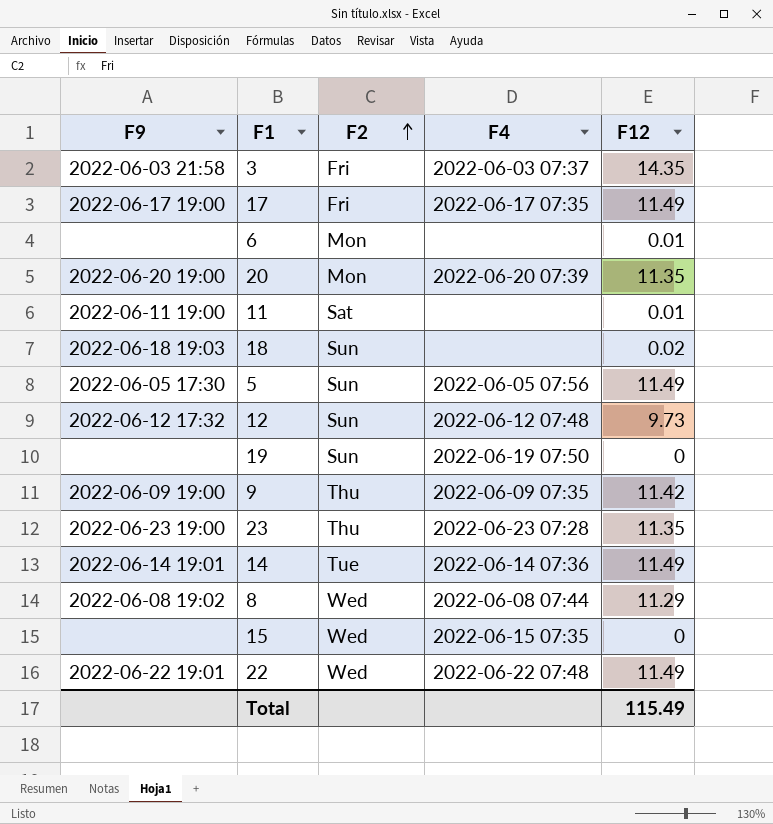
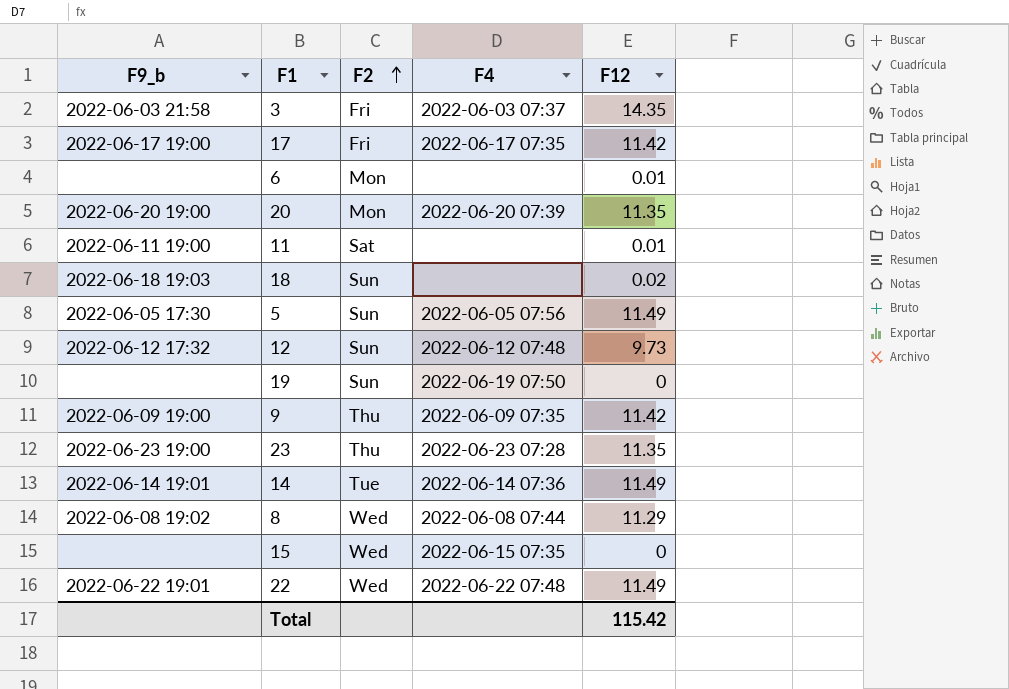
column name: F9 -> F9_b
17 | F12: 11.49 -> 11.42
Total | F12: 115.49 -> 115.42

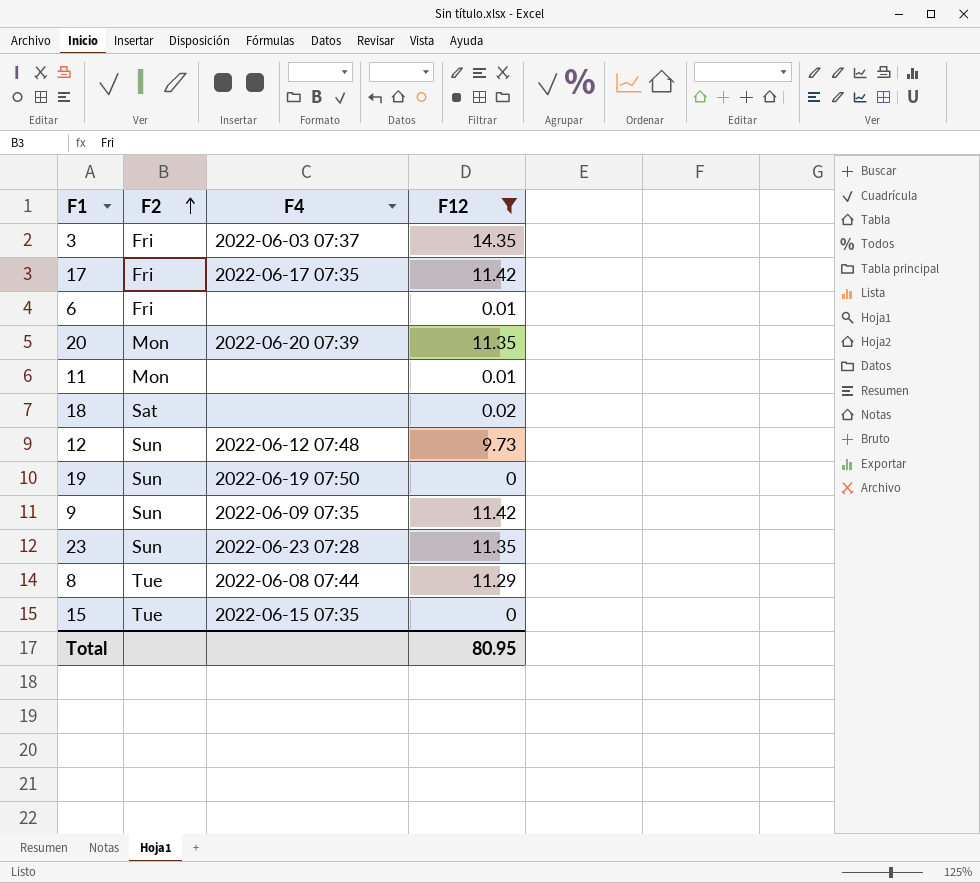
filter: none -> F12 != 11.49
column F9_b | position: 1 -> none
6 | F2: Mon -> Fri
11 | F2: Sat -> Mon
18 | F2: Sun -> Sat
9 | F2: Thu -> Sun
23 | F2: Thu -> Sun
8 | F2: Wed -> Tue
15 | F2: Wed -> Tue
Total | F12: 115.42 -> 80.95

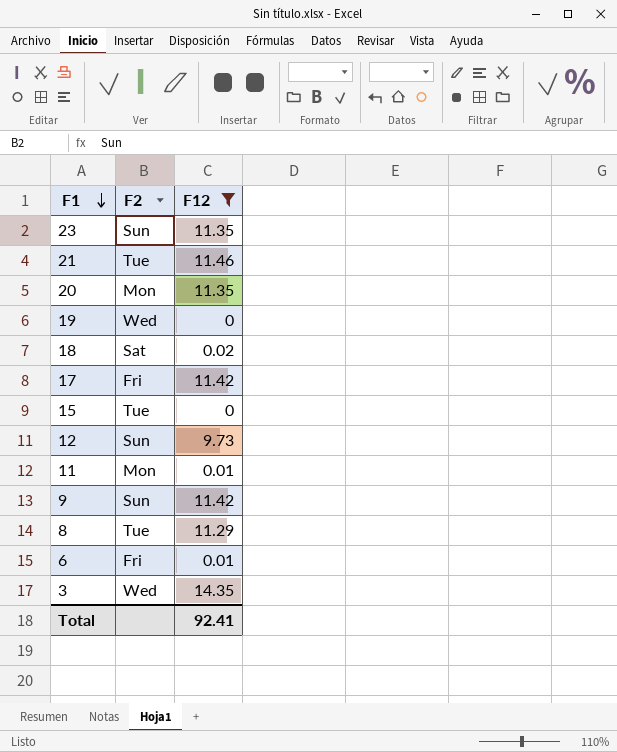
row order: F2 ascending -> F1 descending
column F4 | position: 3 -> none
row 21: none -> Tue | 11.46
19 | F2: Sun -> Wed
3 | F2: Fri -> Wed
Total | F12: 80.95 -> 92.41

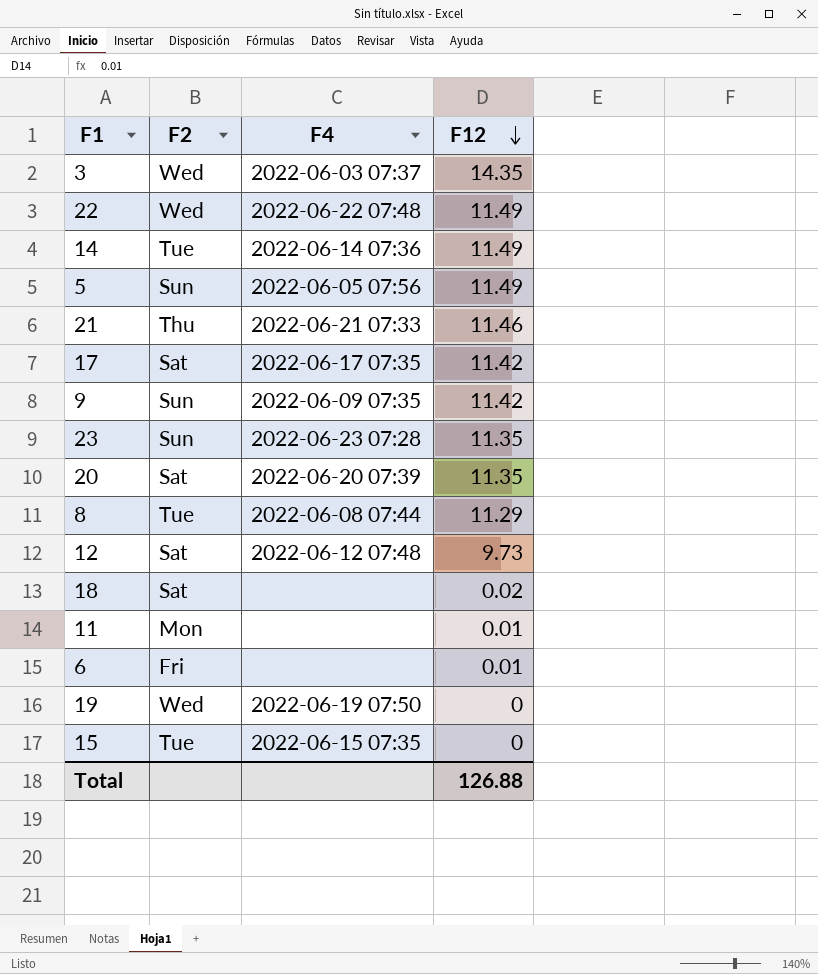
filter: F12 != 11.49 -> none
row order: F1 descending -> F12 descending
column F4 | position: none -> 3
21 | F2: Tue -> Thu
17 | F2: Fri -> Sat
20 | F2: Mon -> Sat
12 | F2: Sun -> Sat
Total | F12: 92.41 -> 126.88

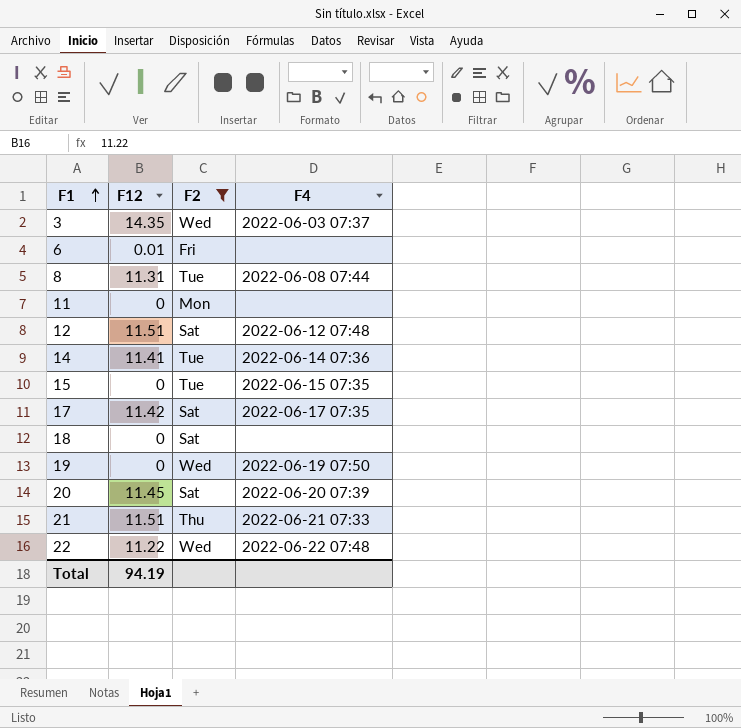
filter: none -> F2 != Sun
row order: F12 descending -> F1 ascending
column F12 | position: 4 -> 2
8 | F12: 11.29 -> 11.31
11 | F12: 0.01 -> 0
12 | F12: 9.73 -> 11.51
14 | F12: 11.49 -> 11.41
18 | F12: 0.02 -> 0
20 | F12: 11.35 -> 11.45
21 | F12: 11.46 -> 11.51
22 | F12: 11.49 -> 11.22
Total | F12: 126.88 -> 94.19

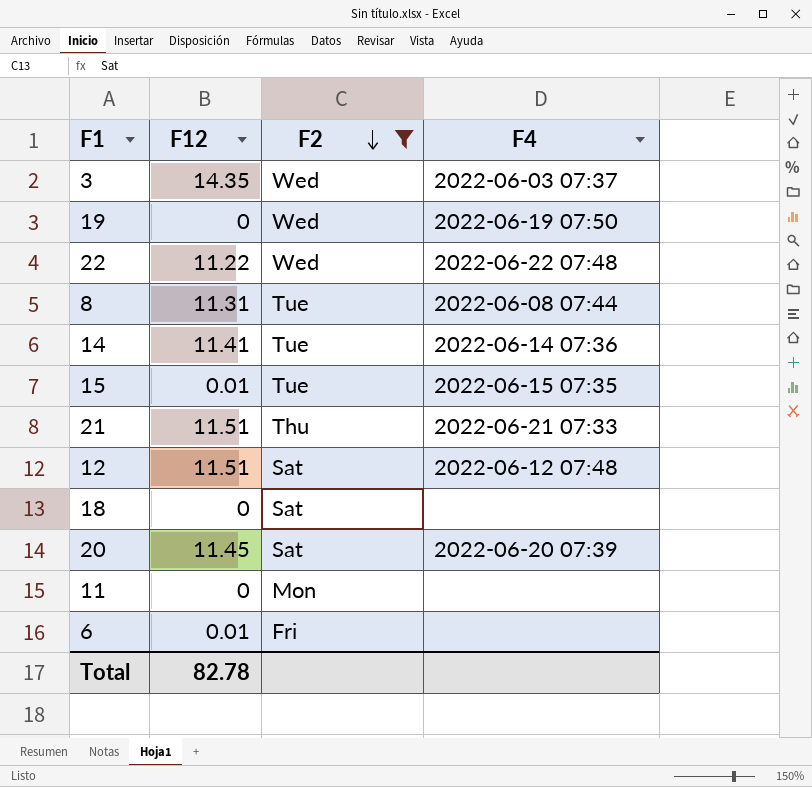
row order: F1 ascending -> F2 descending
row 17: 11.42 | Sat | 2022-06-17 07:35 -> none
15 | F12: 0 -> 0.01
Total | F12: 94.19 -> 82.78

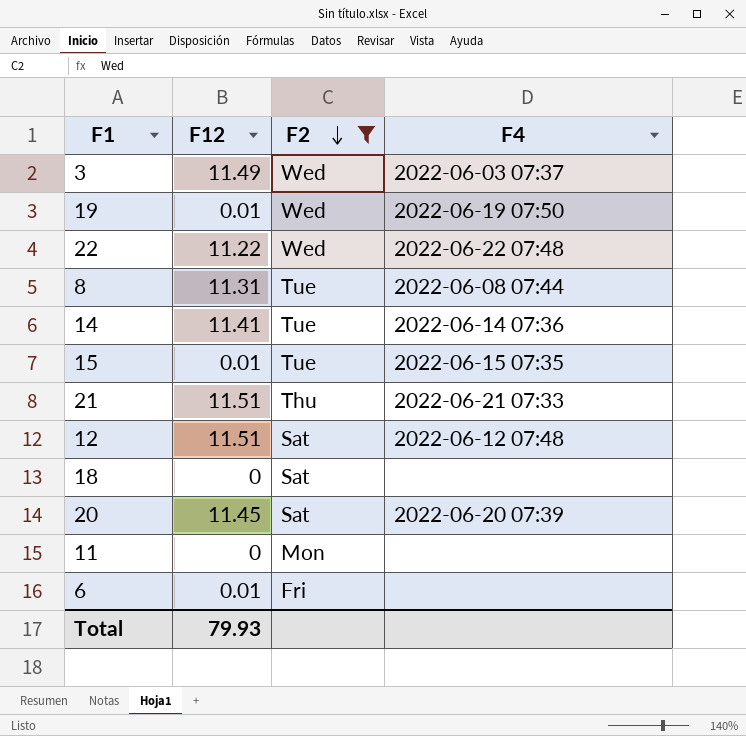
3 | F12: 14.35 -> 11.49
19 | F12: 0 -> 0.01
Total | F12: 82.78 -> 79.93

